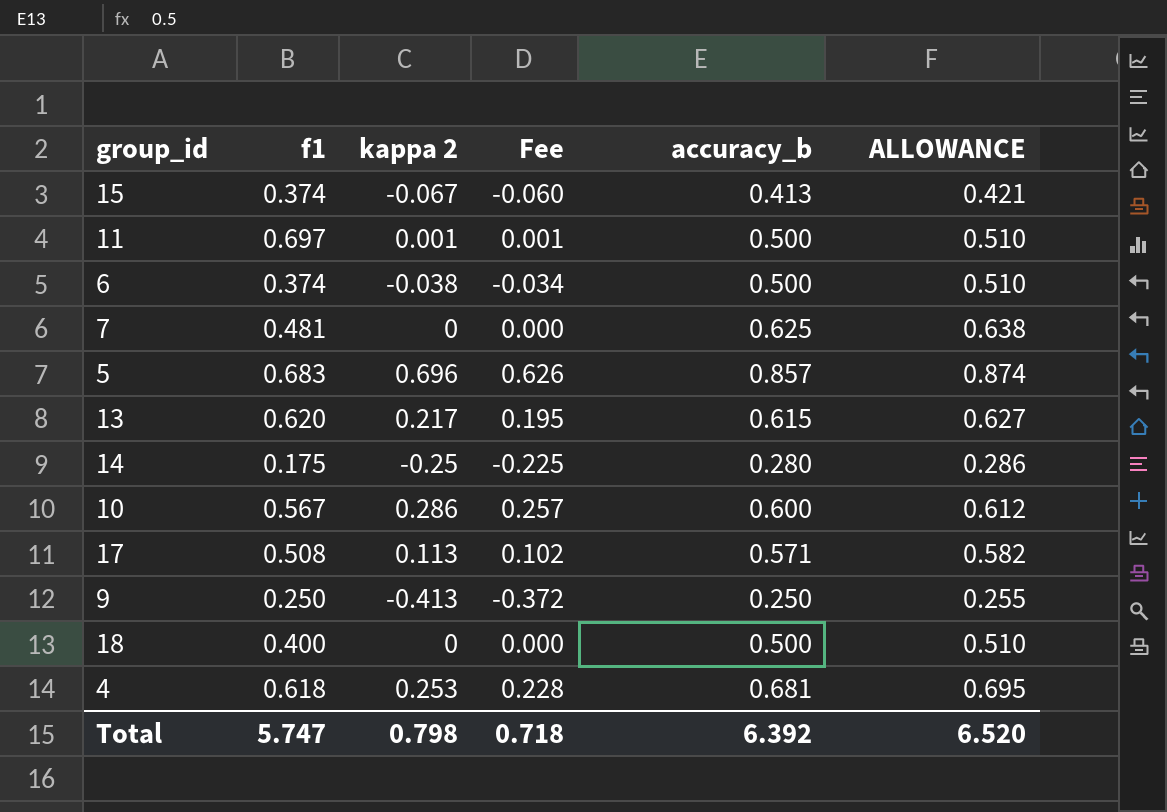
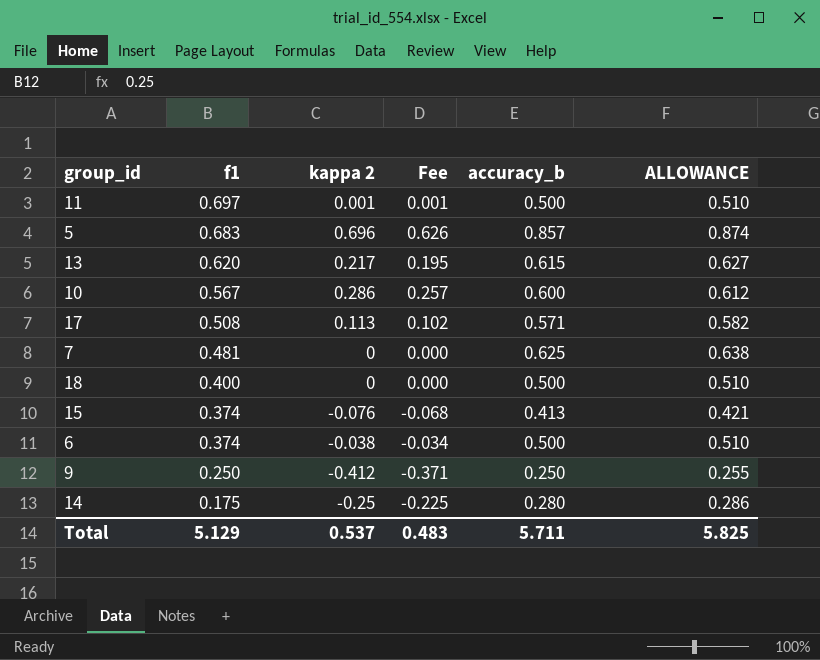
row order: none -> f1 descending
row 4: 0.618 | 0.253 | 0.228 | 0.681 | 0.695 -> none
15 | kappa 2: -0.067 -> -0.076
15 | Fee: -0.060 -> -0.068
9 | kappa 2: -0.413 -> -0.412
9 | Fee: -0.372 -> -0.371
Total | f1: 5.747 -> 5.129
Total | kappa 2: 0.798 -> 0.537
Total | Fee: 0.718 -> 0.483
Total | accuracy_b: 6.392 -> 5.711
Total | ALLOWANCE: 6.520 -> 5.825

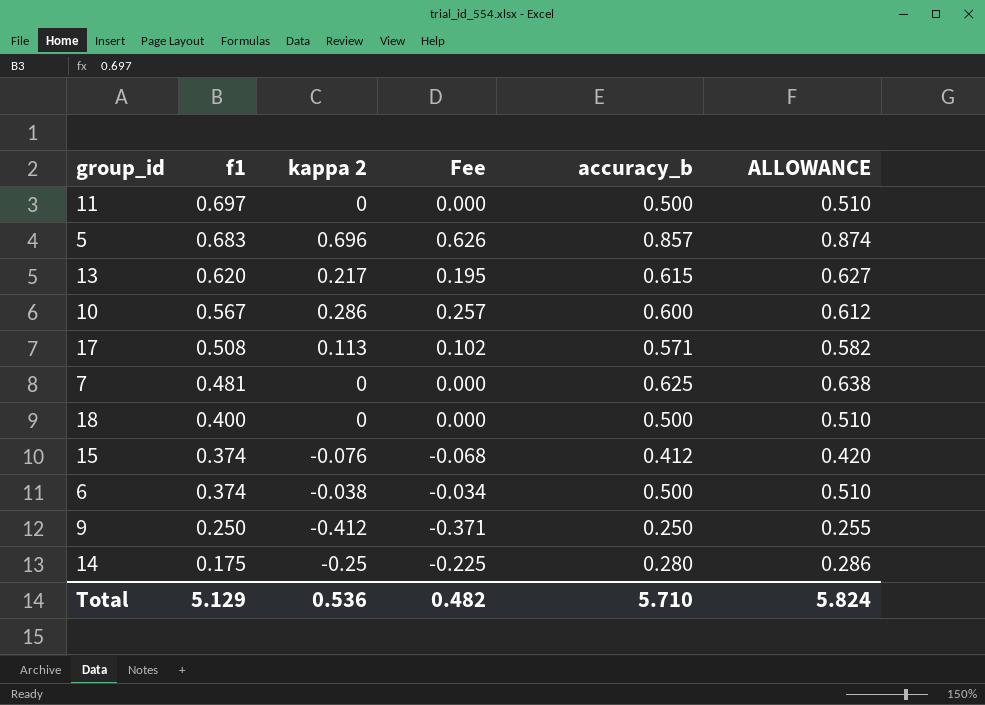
11 | kappa 2: 0.001 -> 0
11 | Fee: 0.001 -> 0.000
15 | accuracy_b: 0.413 -> 0.412
15 | ALLOWANCE: 0.421 -> 0.420
Total | kappa 2: 0.537 -> 0.536
Total | Fee: 0.483 -> 0.482
Total | accuracy_b: 5.711 -> 5.710
Total | ALLOWANCE: 5.825 -> 5.824

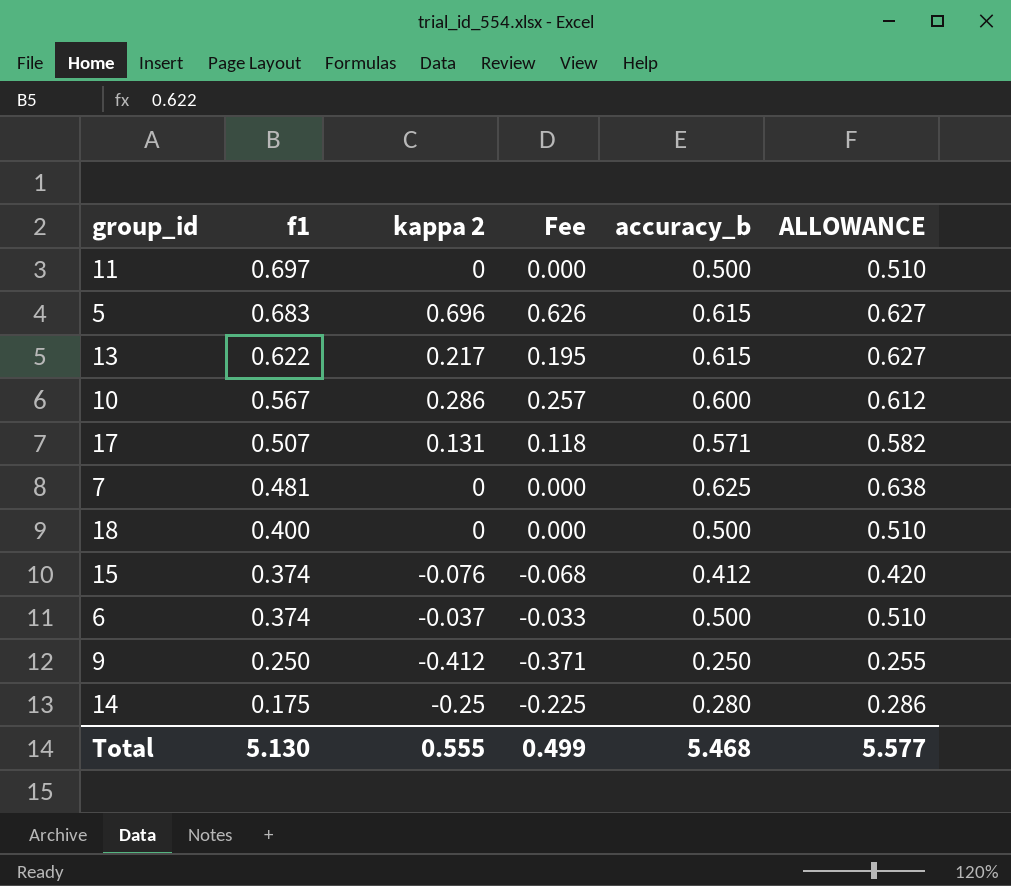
5 | accuracy_b: 0.857 -> 0.615
5 | ALLOWANCE: 0.874 -> 0.627
13 | f1: 0.620 -> 0.622
17 | f1: 0.508 -> 0.507
17 | kappa 2: 0.113 -> 0.131
17 | Fee: 0.102 -> 0.118
6 | kappa 2: -0.038 -> -0.037
6 | Fee: -0.034 -> -0.033
Total | f1: 5.129 -> 5.130
Total | kappa 2: 0.536 -> 0.555
Total | Fee: 0.482 -> 0.499
Total | accuracy_b: 5.710 -> 5.468
Total | ALLOWANCE: 5.824 -> 5.577

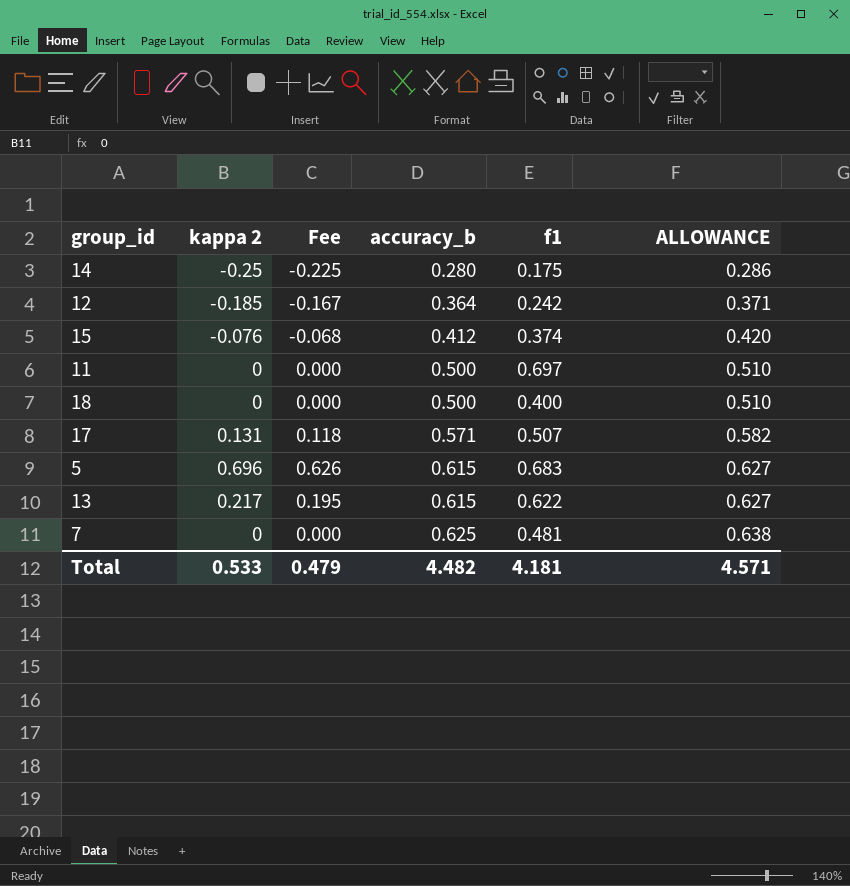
row order: f1 descending -> accuracy_b ascending
column f1 | position: 2 -> 5
row 10: 0.567 | 0.286 | 0.257 | 0.600 | 0.612 -> none
row 6: 0.374 | -0.037 | -0.033 | 0.500 | 0.510 -> none
row 9: 0.250 | -0.412 | -0.371 | 0.250 | 0.255 -> none
row 12: none -> -0.185 | -0.167 | 0.364 | 0.242 | 0.371
Total | kappa 2: 0.555 -> 0.533
Total | Fee: 0.499 -> 0.479
Total | accuracy_b: 5.468 -> 4.482
Total | f1: 5.130 -> 4.181
Total | ALLOWANCE: 5.577 -> 4.571

